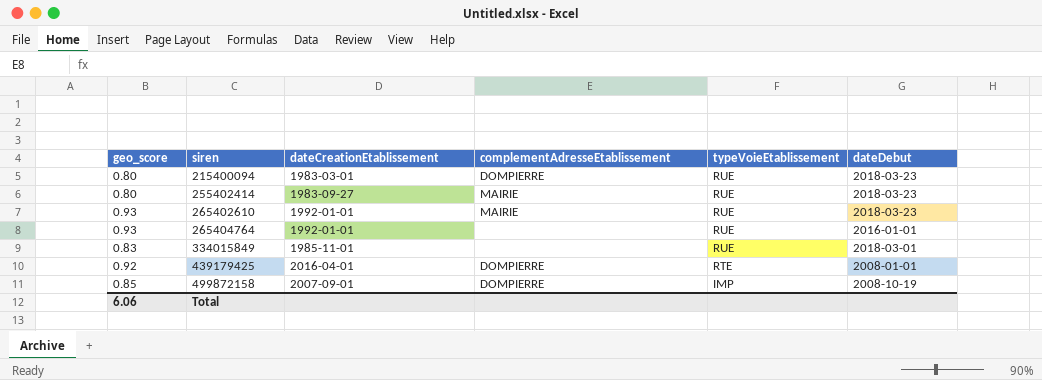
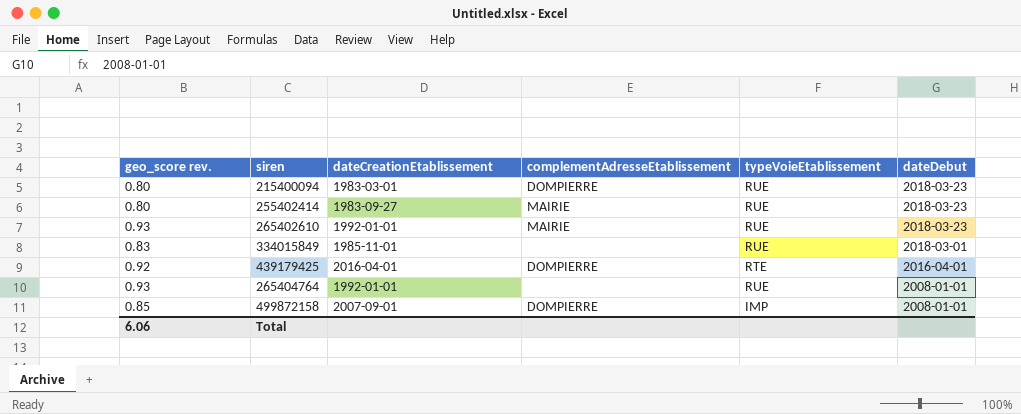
row order: siren ascending -> dateDebut descending
column name: geo_score -> geo_score rev.
439179425 | dateDebut: 2008-01-01 -> 2016-04-01
265404764 | dateDebut: 2016-01-01 -> 2008-01-01
499872158 | dateDebut: 2008-10-19 -> 2008-01-01

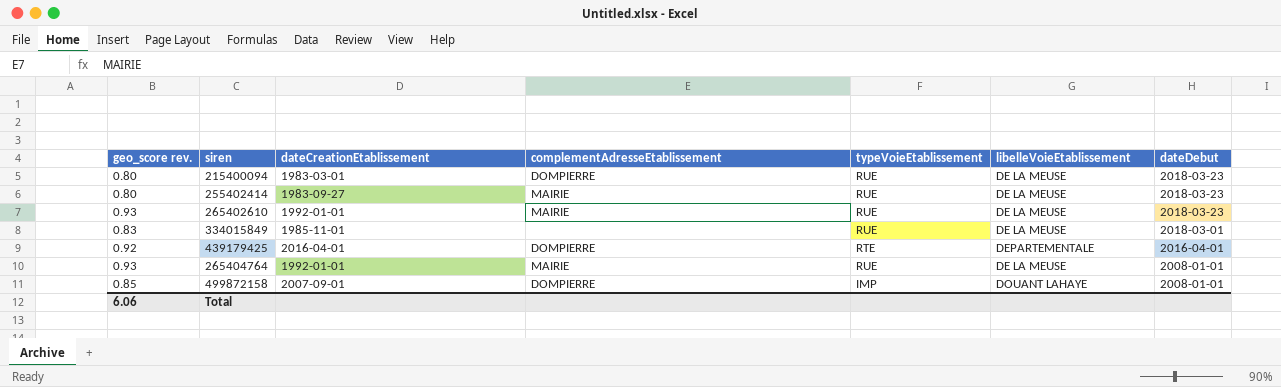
column libelleVoieEtablissement | position: none -> 6
265404764 | complementAdresseEtablissement: none -> MAIRIE

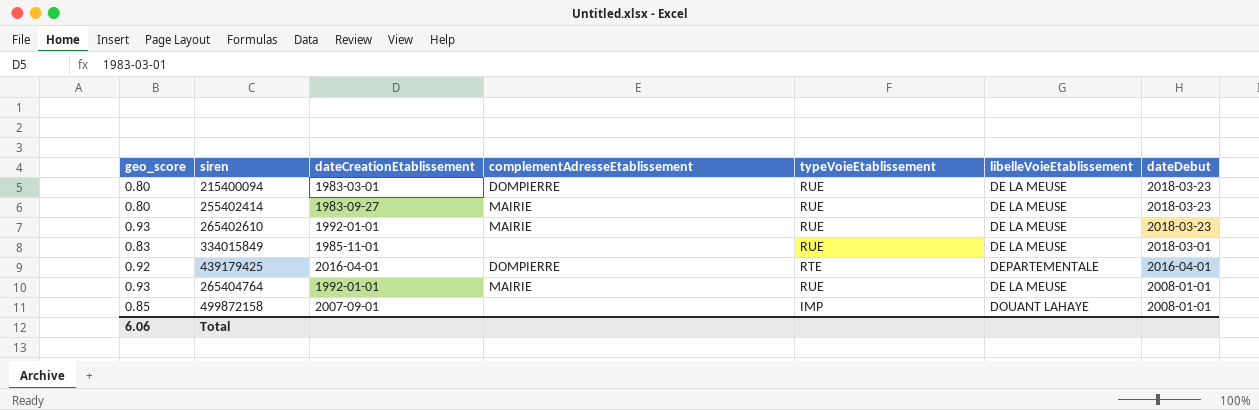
column name: geo_score rev. -> geo_score
499872158 | complementAdresseEtablissement: DOMPIERRE -> none

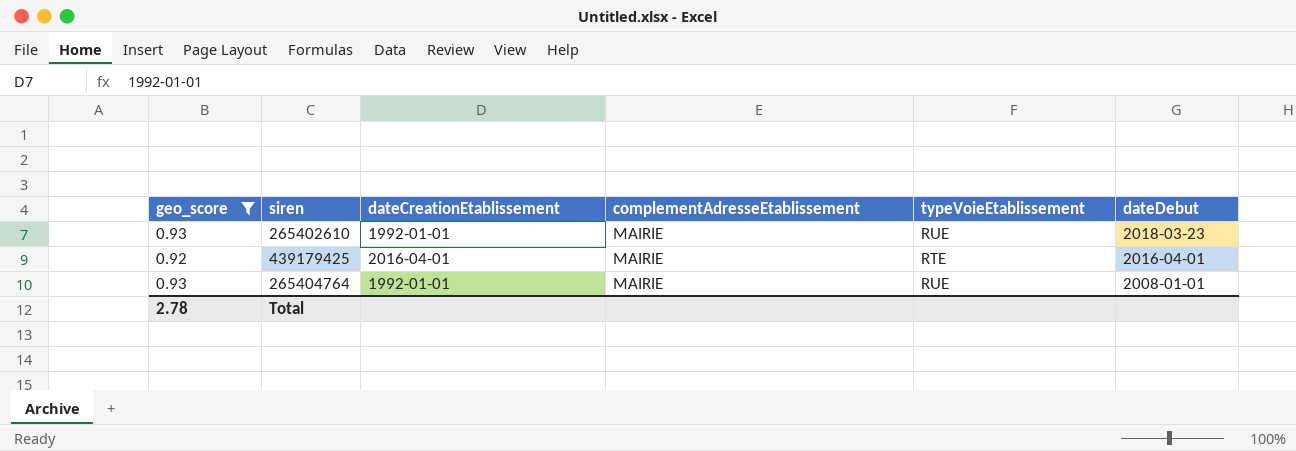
filter: none -> geo_score >= 0.92
column libelleVoieEtablissement | position: 6 -> none
439179425 | complementAdresseEtablissement: DOMPIERRE -> MAIRIE
Total | geo_score: 6.06 -> 2.78

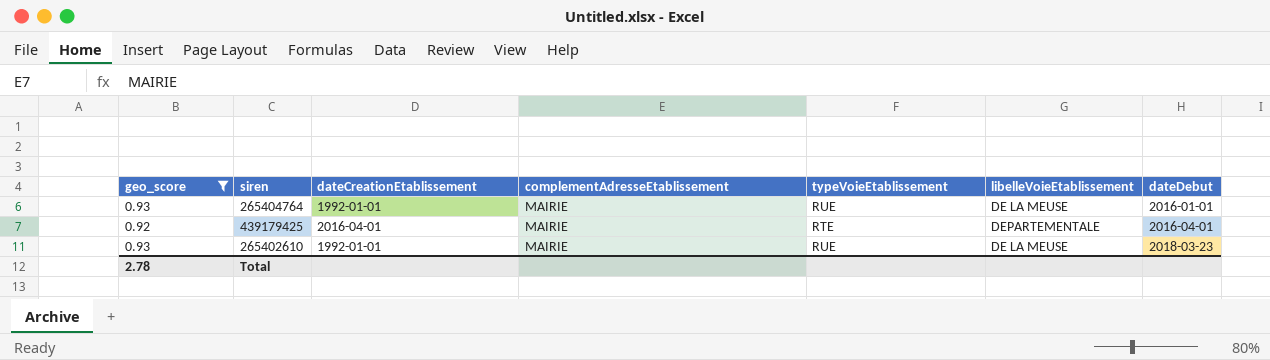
row order: dateDebut descending -> dateDebut ascending
column libelleVoieEtablissement | position: none -> 6
265404764 | dateDebut: 2008-01-01 -> 2016-01-01

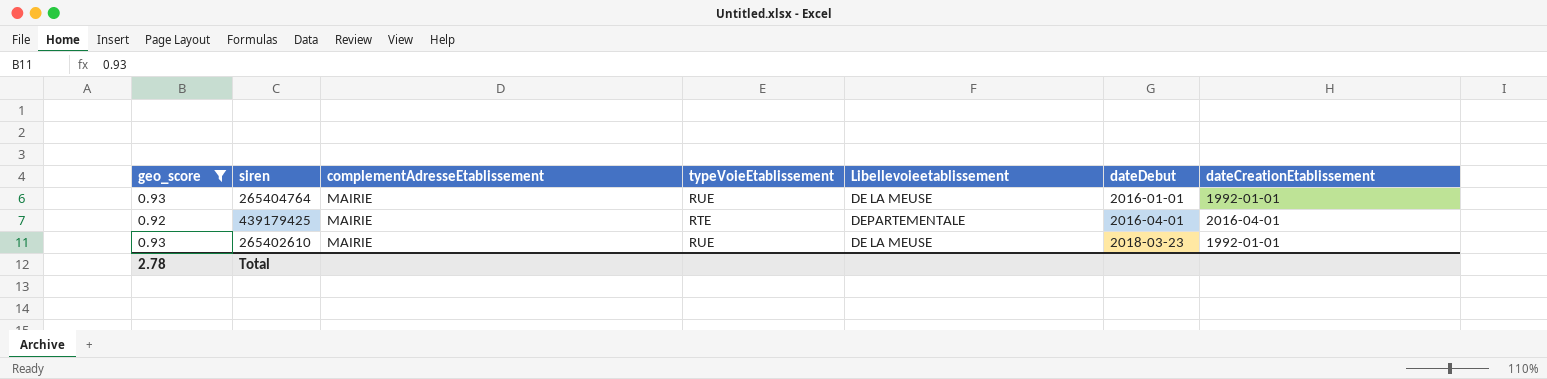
column name: libelleVoieEtablissement -> Libellevoieetablissement
column dateCreationEtablissement | position: 3 -> 7

